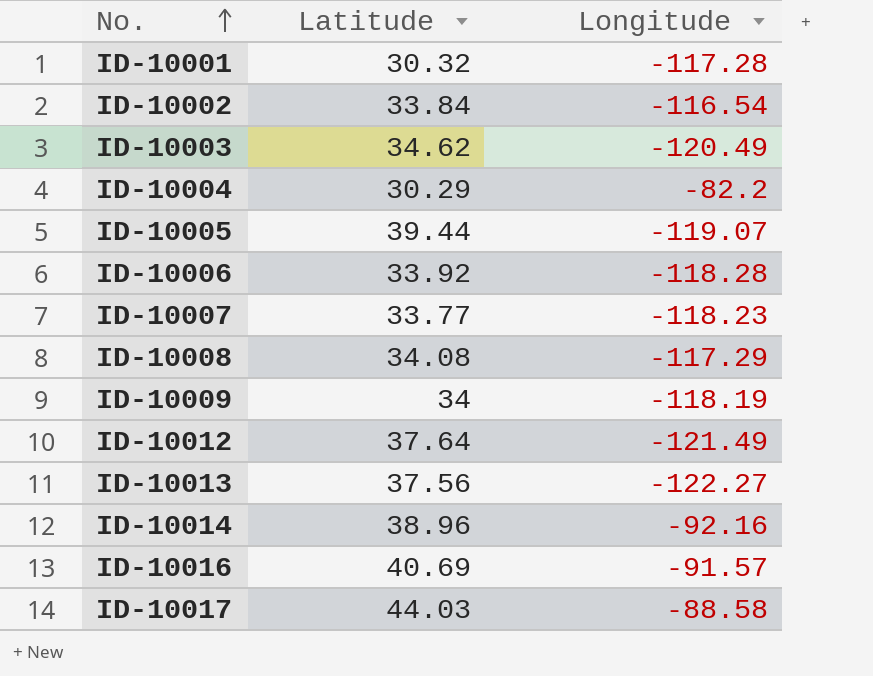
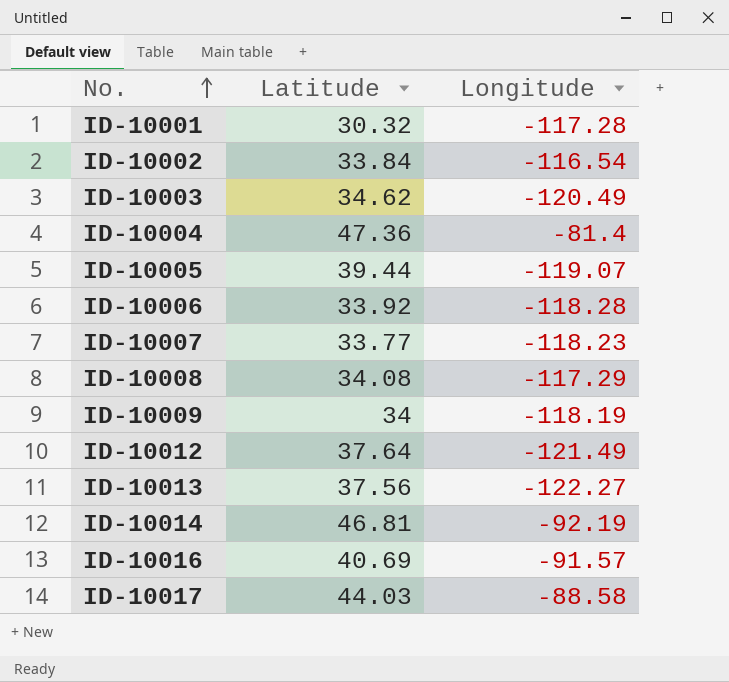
ID-10004 | Latitude: 30.29 -> 47.36
ID-10004 | Longitude: -82.2 -> -81.4
ID-10014 | Latitude: 38.96 -> 46.81
ID-10014 | Longitude: -92.16 -> -92.19

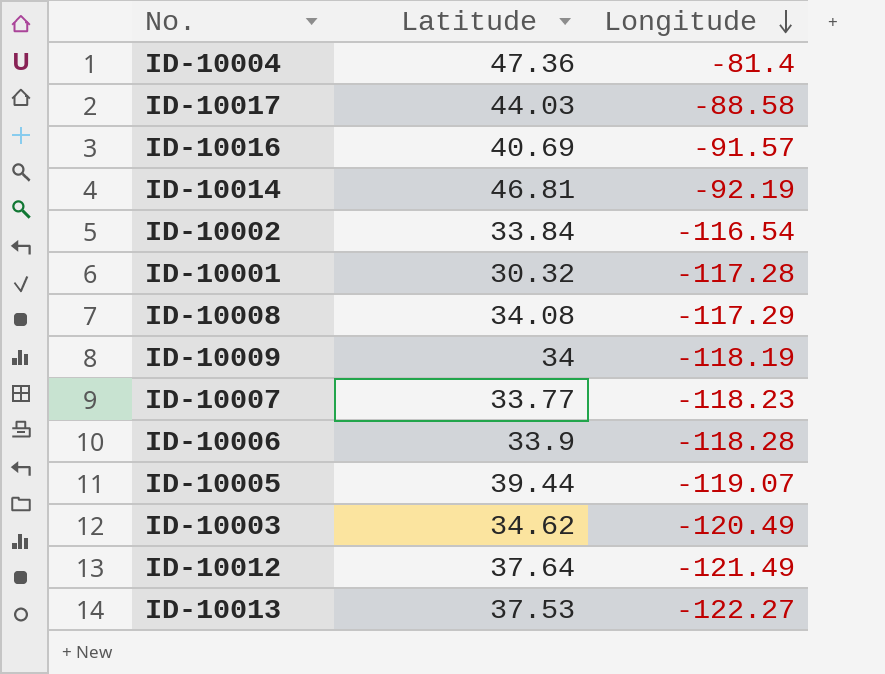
row order: No. ascending -> Longitude descending
ID-10006 | Latitude: 33.92 -> 33.9
ID-10013 | Latitude: 37.56 -> 37.53

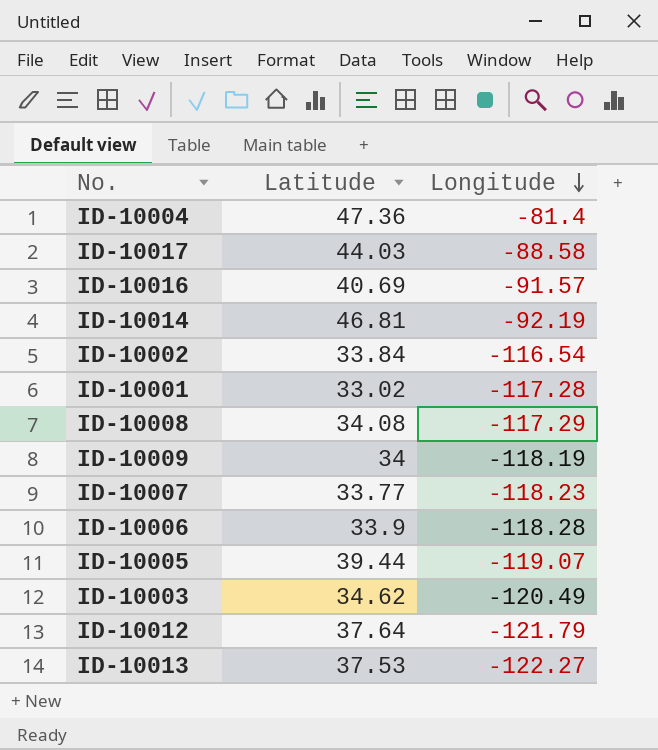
ID-10001 | Latitude: 30.32 -> 33.02
ID-10012 | Longitude: -121.49 -> -121.79

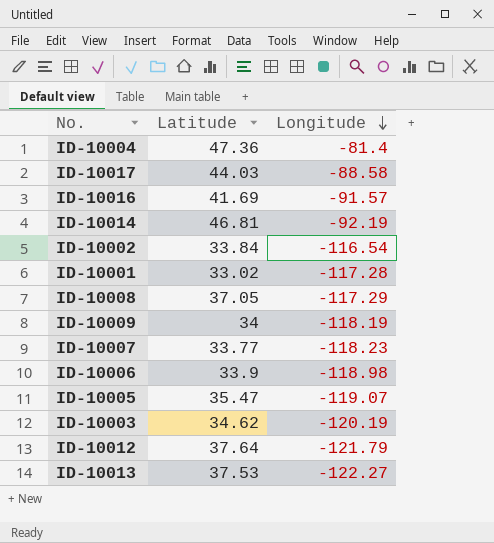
ID-10016 | Latitude: 40.69 -> 41.69
ID-10008 | Latitude: 34.08 -> 37.05
ID-10006 | Longitude: -118.28 -> -118.98
ID-10005 | Latitude: 39.44 -> 35.47
ID-10003 | Longitude: -120.49 -> -120.19

